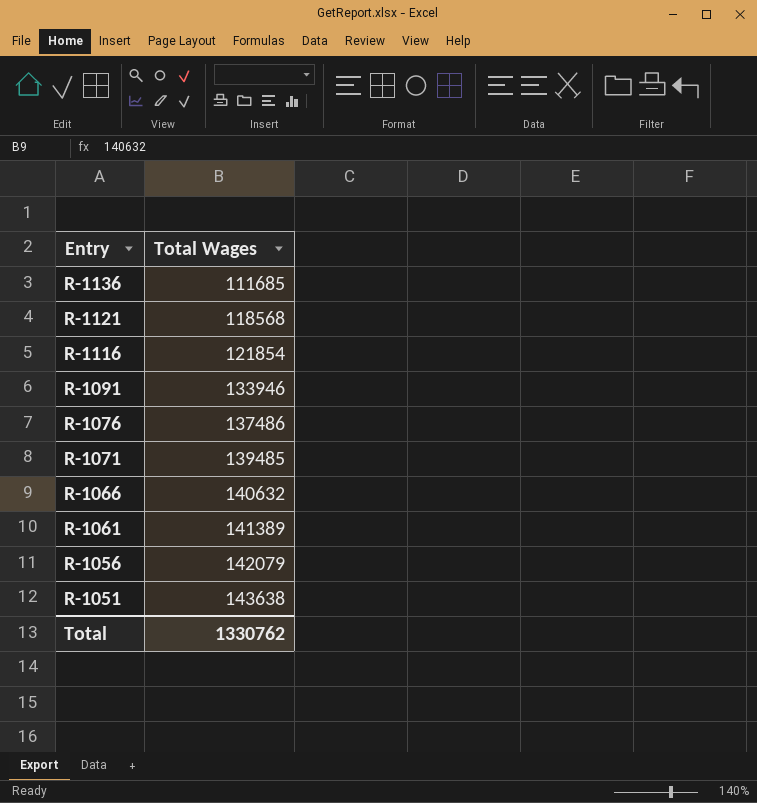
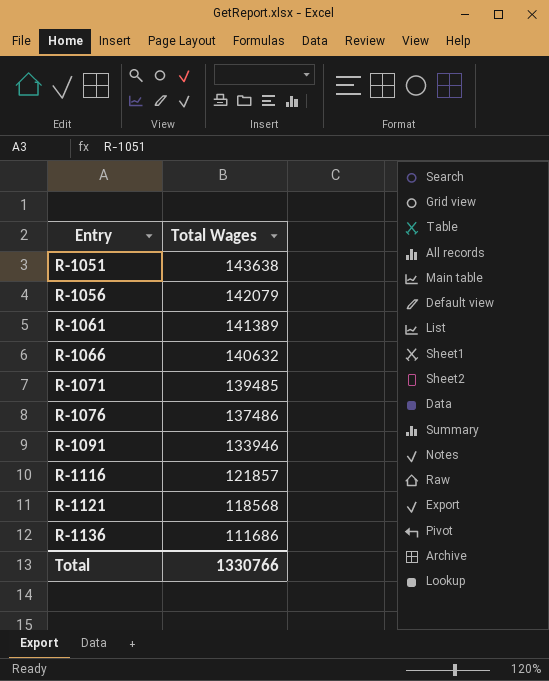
row order: Entry descending -> Entry ascending
R-1116 | Total Wages: 121854 -> 121857
R-1136 | Total Wages: 111685 -> 111686
Total | Total Wages: 1330762 -> 1330766

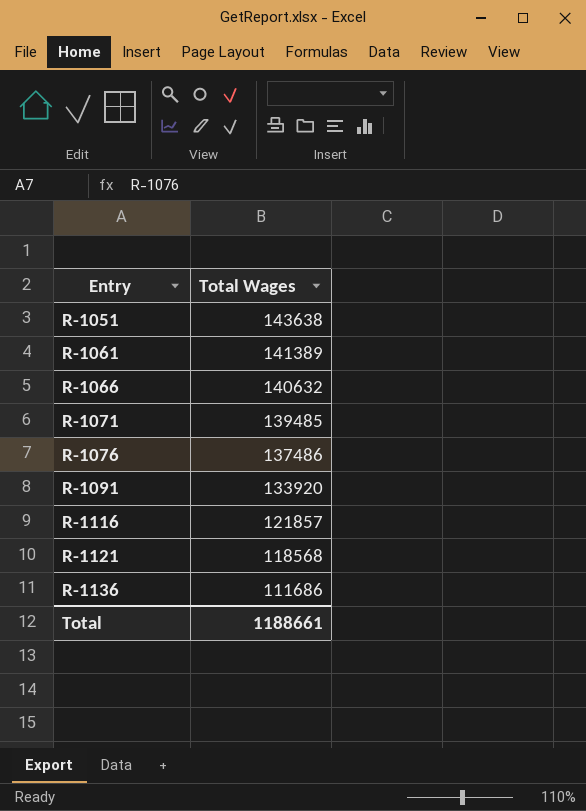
row R-1056: 142079 -> none
R-1091 | Total Wages: 133946 -> 133920
Total | Total Wages: 1330766 -> 1188661

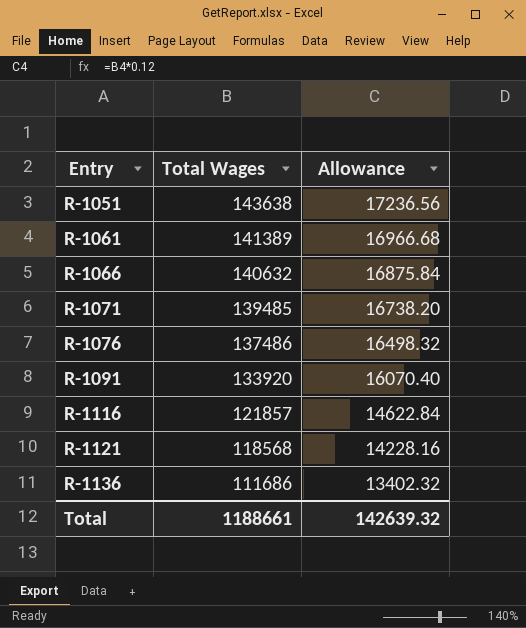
column Allowance | formula: none -> [Total Wages] * 0.12

